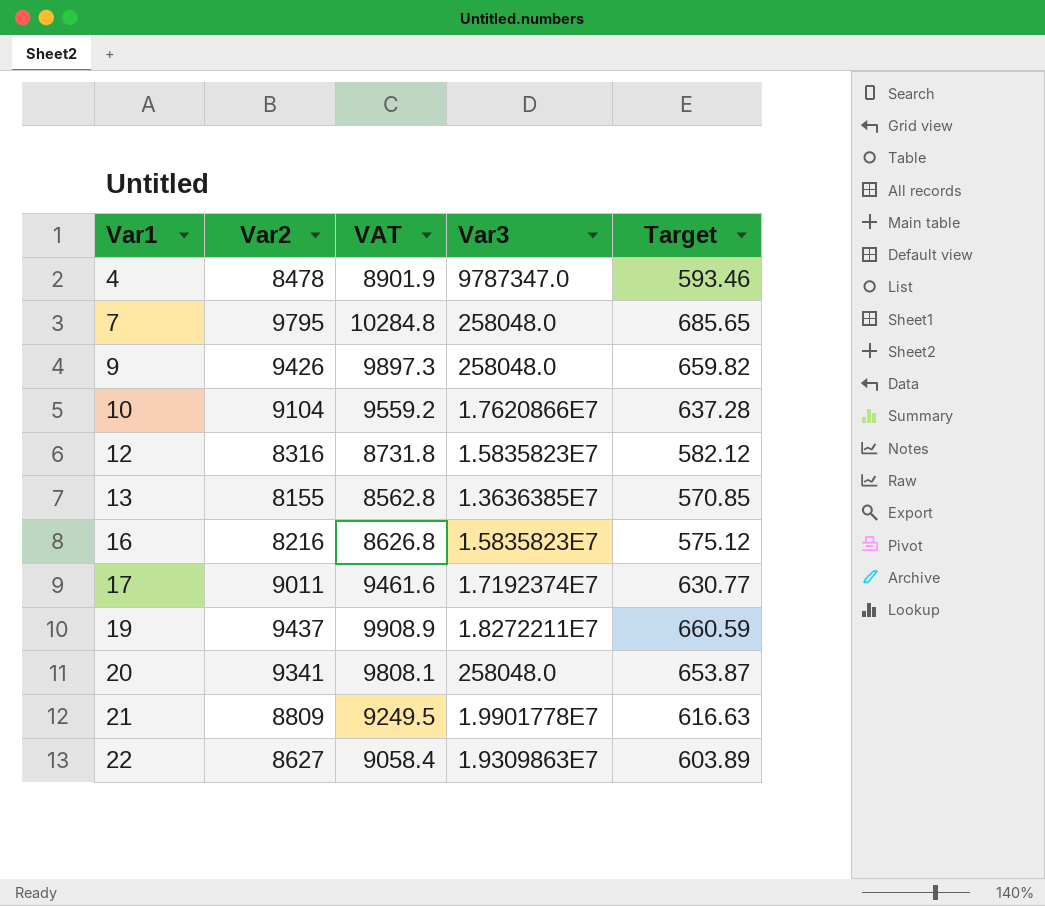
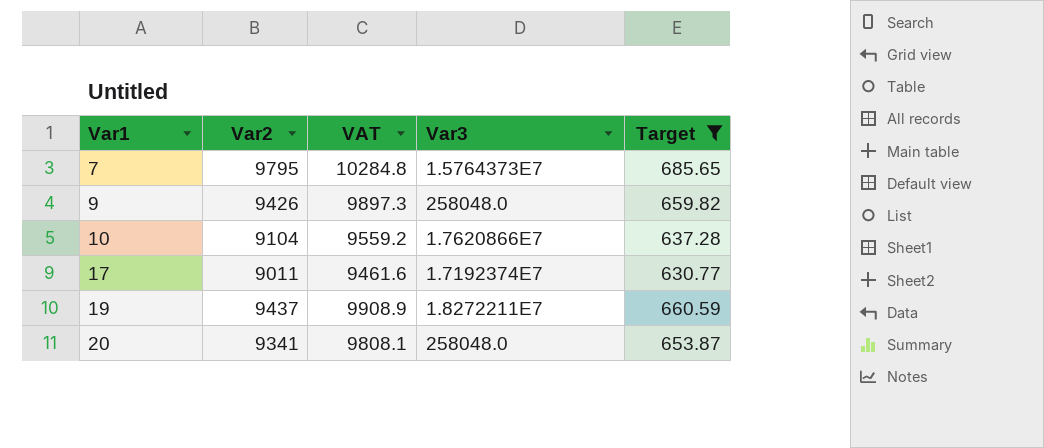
filter: none -> Target >= 630.77
7 | Var3: 258048.0 -> 1.5764373E7

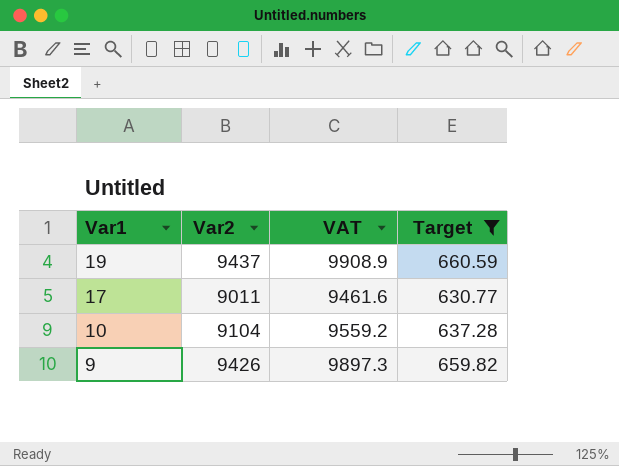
row order: Var1 ascending -> Var1 descending
column Var3 | position: 4 -> none
row 7: 9795 | 10284.8 | 1.5764373E7 | 685.65 -> none
row 20: 9341 | 9808.1 | 258048.0 | 653.87 -> none

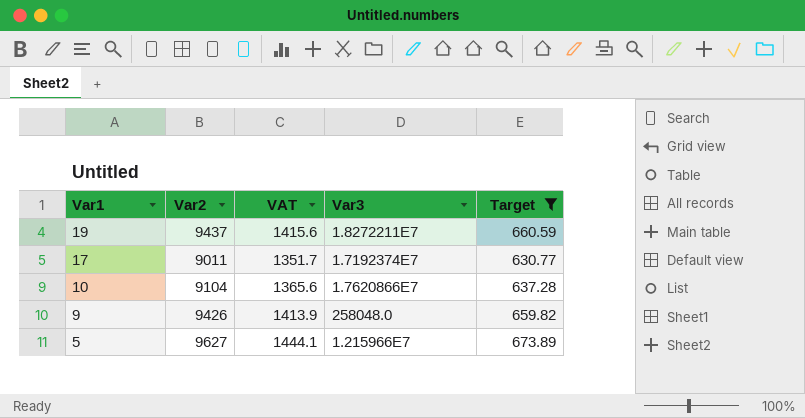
column VAT | formula: [Var2] * 1.05 -> [Var2] * 0.15
column Var3 | position: none -> 4
row 5: none -> 9627 | 1444.1 | 1.215966E7 | 673.89

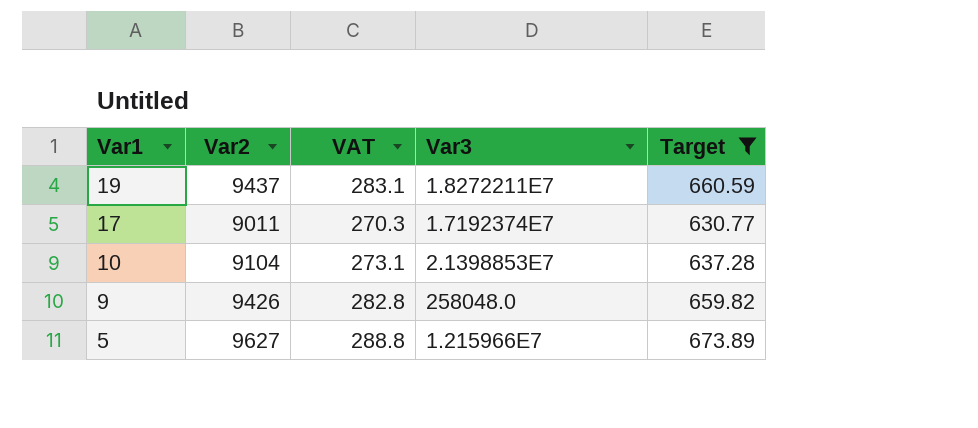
column VAT | formula: [Var2] * 0.15 -> [Var2] * 0.03
10 | Var3: 1.7620866E7 -> 2.1398853E7

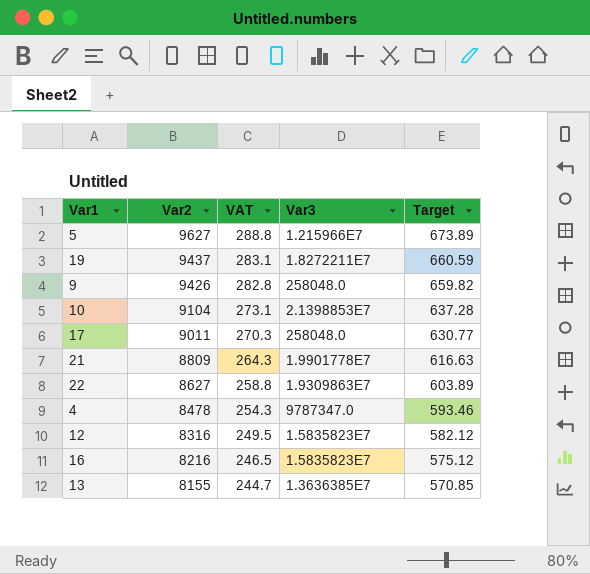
filter: Target >= 630.77 -> none
row order: Var1 descending -> Var2 descending
17 | Var3: 1.7192374E7 -> 258048.0

